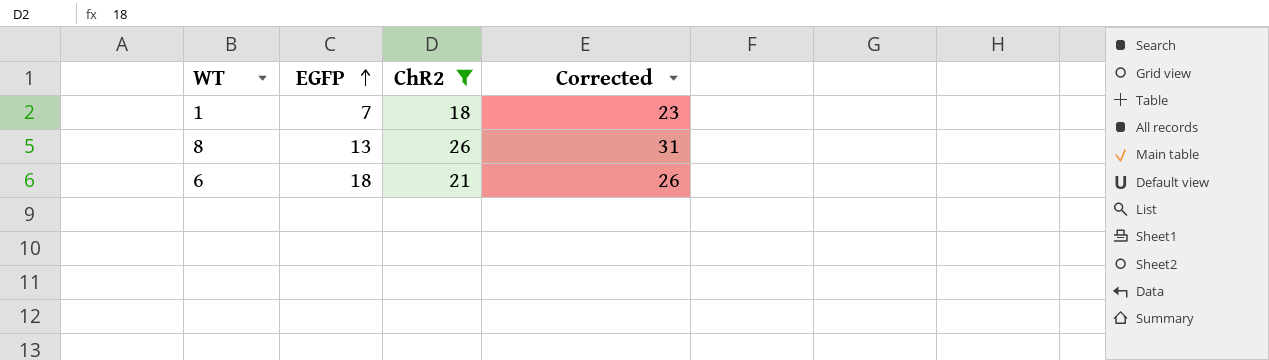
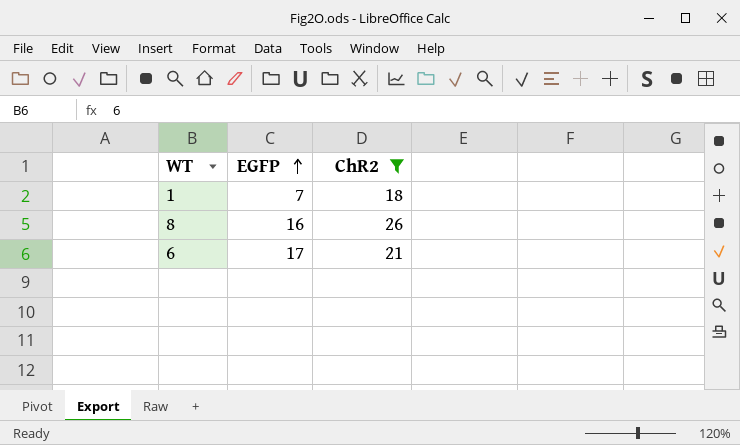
column Corrected | formula: [ChR2] + 5 -> none
8 | EGFP: 13 -> 16
6 | EGFP: 18 -> 17

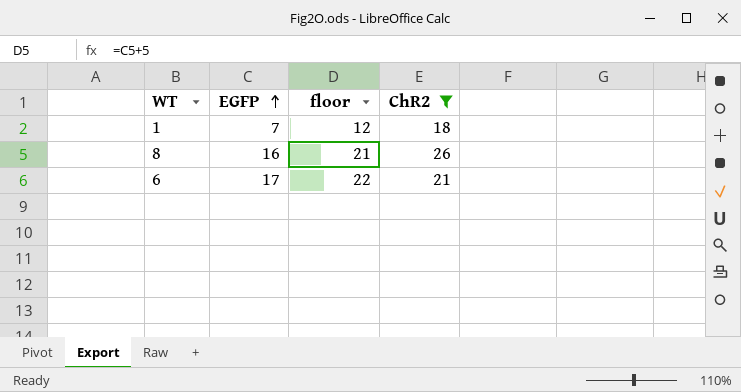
column floor | formula: none -> [EGFP] + 5

